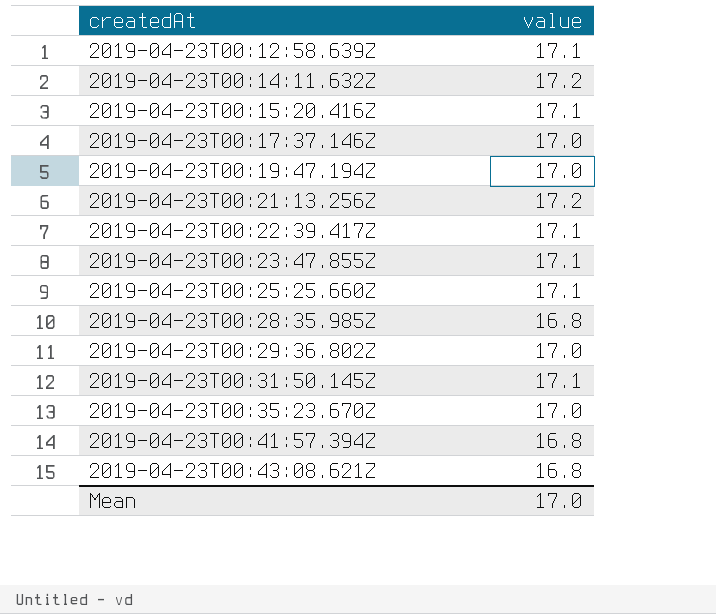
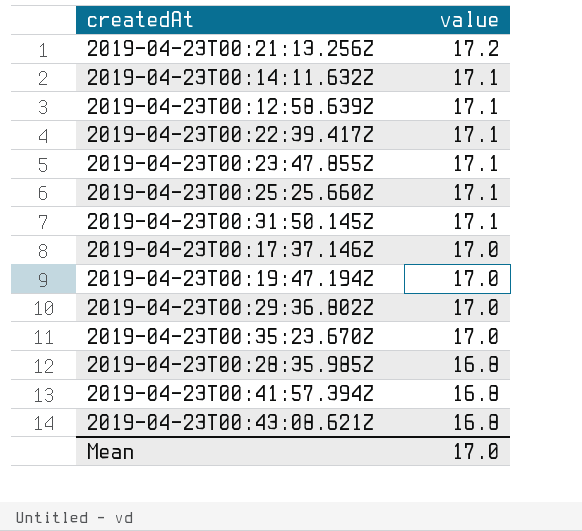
row order: createdAt ascending -> value descending
row 2019-04-23T00:15:20.416Z: 17.1 -> none
2019-04-23T00:14:11.632Z | value: 17.2 -> 17.1

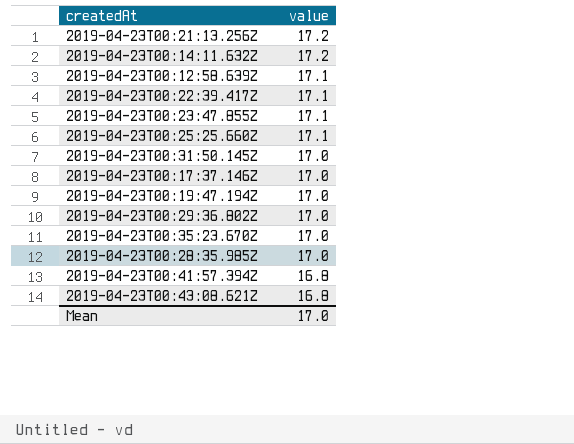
2019-04-23T00:14:11.632Z | value: 17.1 -> 17.2
2019-04-23T00:31:50.145Z | value: 17.1 -> 17.0
2019-04-23T00:28:35.985Z | value: 16.8 -> 17.0

